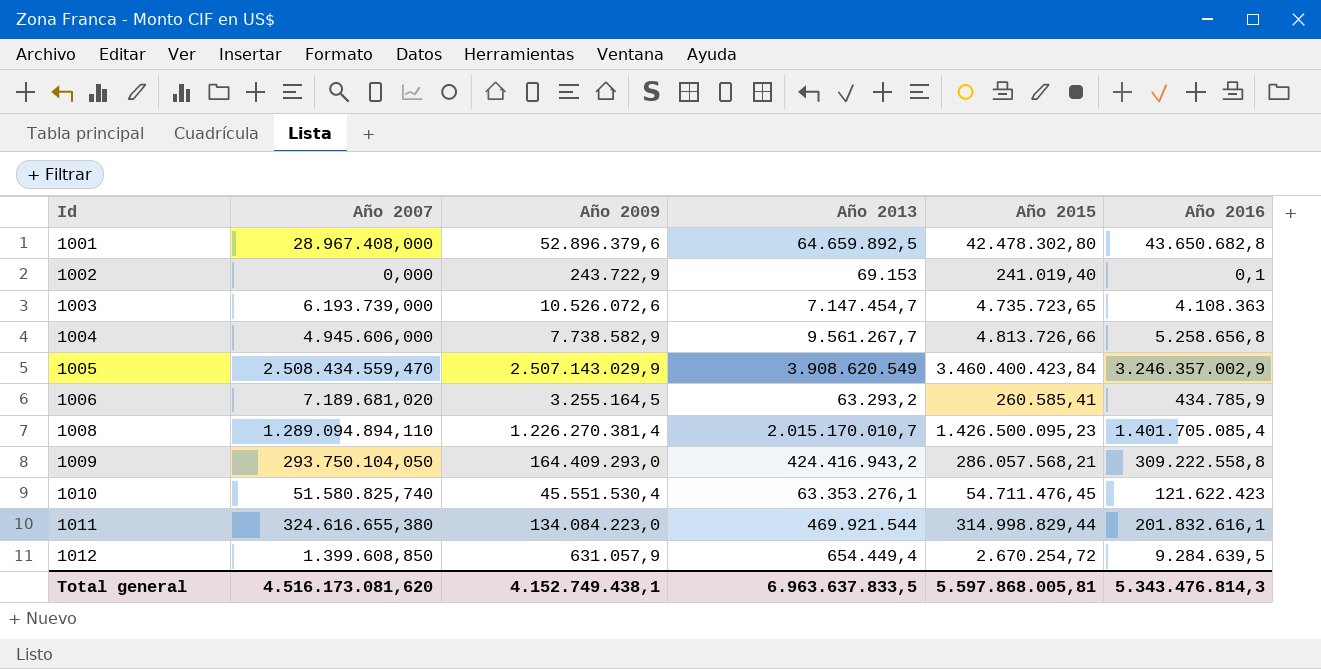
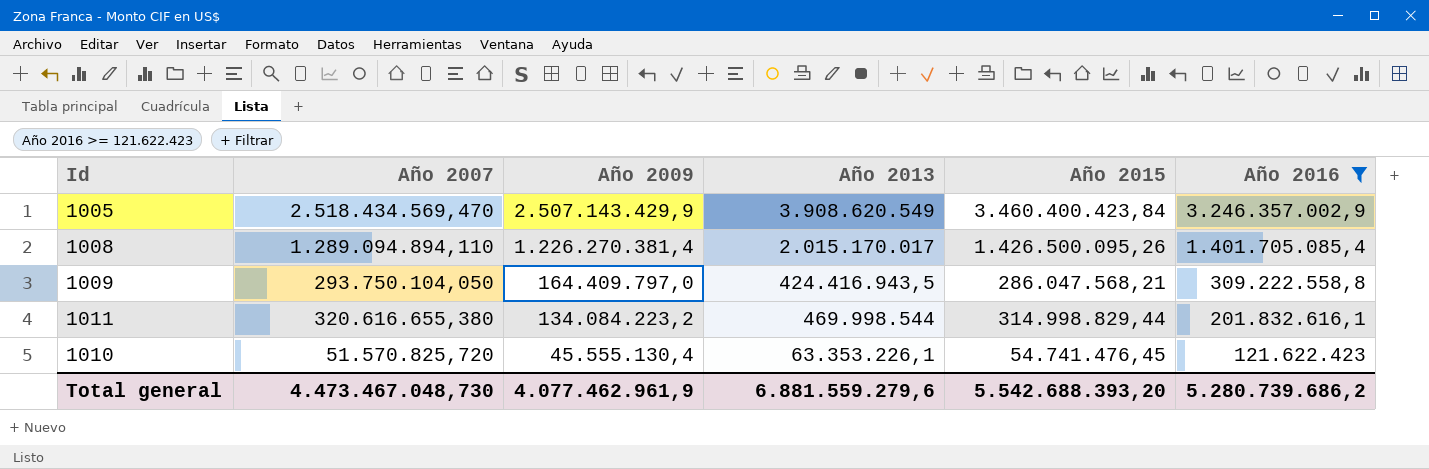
filter: none -> Año 2016 >= 121.622.423
row order: Id ascending -> Año 2009 descending
1005 | Año 2007: 2.508.434.559,470 -> 2.518.434.569,470
1005 | Año 2009: 2.507.143.029,9 -> 2.507.143.429,9
1008 | Año 2013: 2.015.170.010,7 -> 2.015.170.017
1008 | Año 2015: 1.426.500.095,23 -> 1.426.500.095,26
1009 | Año 2009: 164.409.293,0 -> 164.409.797,0
1009 | Año 2013: 424.416.943,2 -> 424.416.943,5
1009 | Año 2015: 286.057.568,21 -> 286.047.568,21
1011 | Año 2007: 324.616.655,380 -> 320.616.655,380
1011 | Año 2009: 134.084.223,0 -> 134.084.223,2
1011 | Año 2013: 469.921.544 -> 469.998.544
1010 | Año 2007: 51.580.825,740 -> 51.570.825,720
1010 | Año 2009: 45.551.530,4 -> 45.555.130,4
1010 | Año 2013: 63.353.276,1 -> 63.353.226,1
1010 | Año 2015: 54.711.476,45 -> 54.741.476,45
Total general | Año 2007: 4.516.173.081,620 -> 4.473.467.048,730
Total general | Año 2009: 4.152.749.438,1 -> 4.077.462.961,9
Total general | Año 2013: 6.963.637.833,5 -> 6.881.559.279,6
Total general | Año 2015: 5.597.868.005,81 -> 5.542.688.393,20
Total general | Año 2016: 5.343.476.814,3 -> 5.280.739.686,2

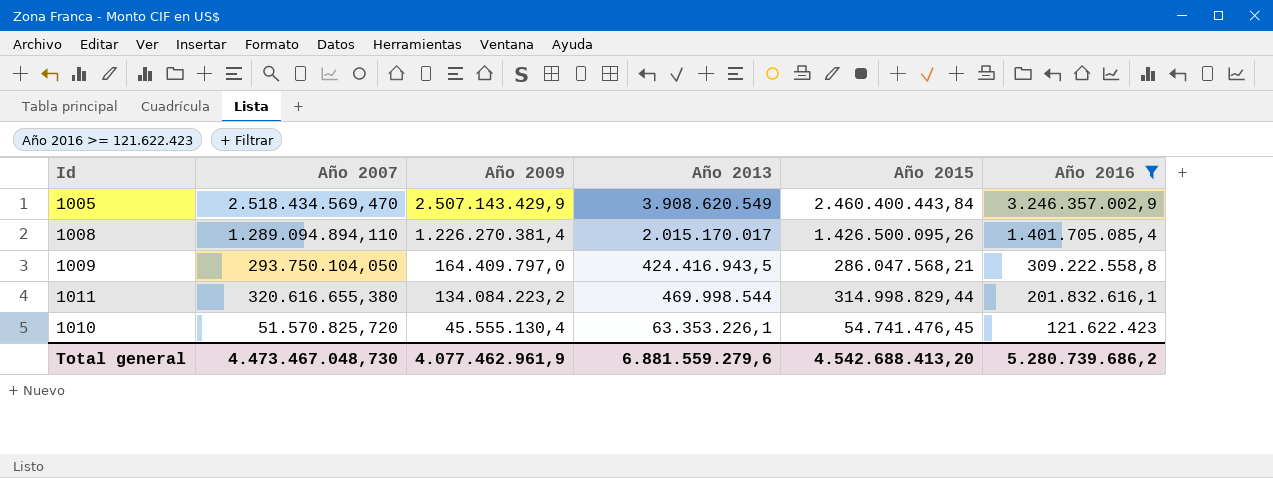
1005 | Año 2015: 3.460.400.423,84 -> 2.460.400.443,84
Total general | Año 2015: 5.542.688.393,20 -> 4.542.688.413,20

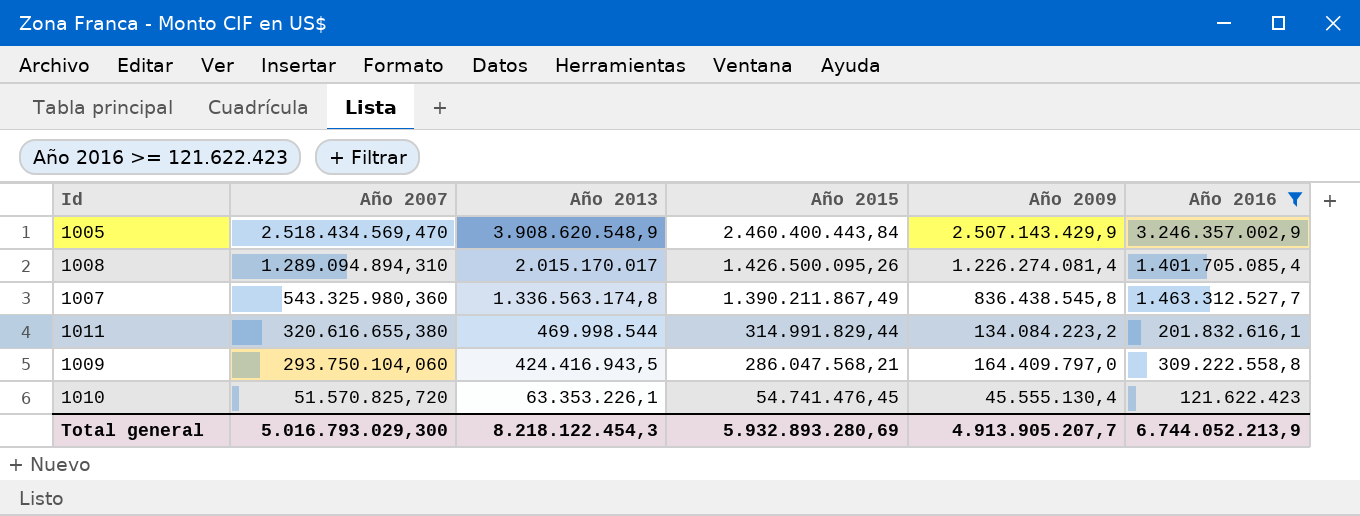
row order: Año 2009 descending -> Año 2007 descending
column Año 2009 | position: 3 -> 5
1005 | Año 2013: 3.908.620.549 -> 3.908.620.548,9
1008 | Año 2007: 1.289.094.894,110 -> 1.289.094.894,310
1008 | Año 2009: 1.226.270.381,4 -> 1.226.274.081,4
row 1007: none -> 543.325.980,360 | 1.336.563.174,8 | 1.390.211.867,49 | 836.438.545,8 | 1.463.312.527,7
1011 | Año 2015: 314.998.829,44 -> 314.991.829,44
1009 | Año 2007: 293.750.104,050 -> 293.750.104,060
Total general | Año 2007: 4.473.467.048,730 -> 5.016.793.029,300
Total general | Año 2013: 6.881.559.279,6 -> 8.218.122.454,3
Total general | Año 2015: 4.542.688.413,20 -> 5.932.893.280,69
Total general | Año 2009: 4.077.462.961,9 -> 4.913.905.207,7
Total general | Año 2016: 5.280.739.686,2 -> 6.744.052.213,9

